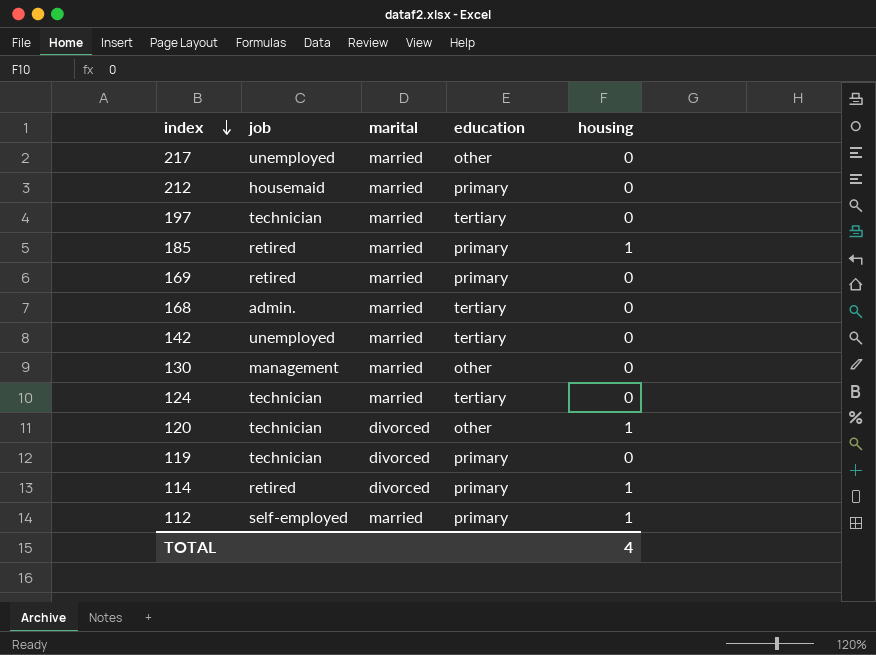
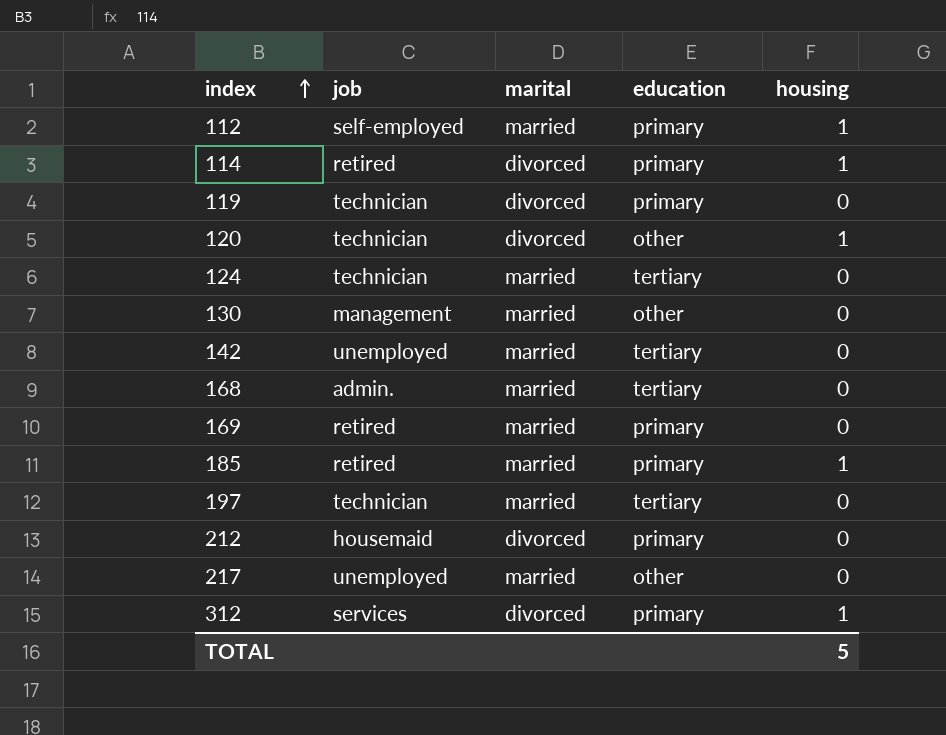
row order: index descending -> index ascending
212 | marital: married -> divorced
row 312: none -> services | divorced | primary | 1
TOTAL | housing: 4 -> 5

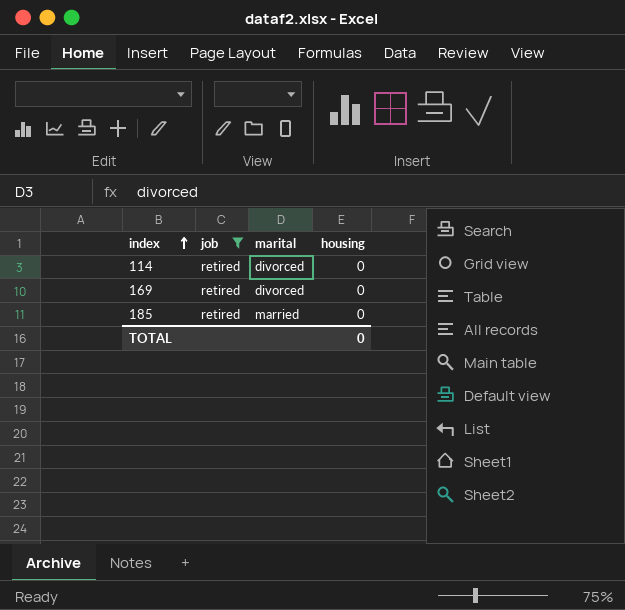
filter: none -> job = retired
column education | position: 4 -> none
114 | housing: 1 -> 0
169 | marital: married -> divorced
185 | housing: 1 -> 0
TOTAL | housing: 5 -> 0

